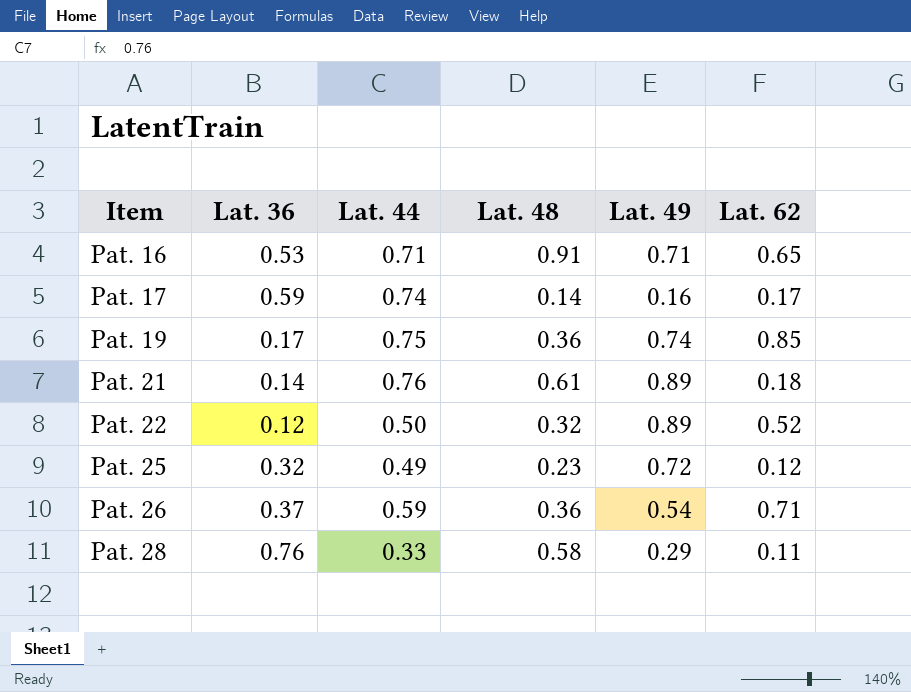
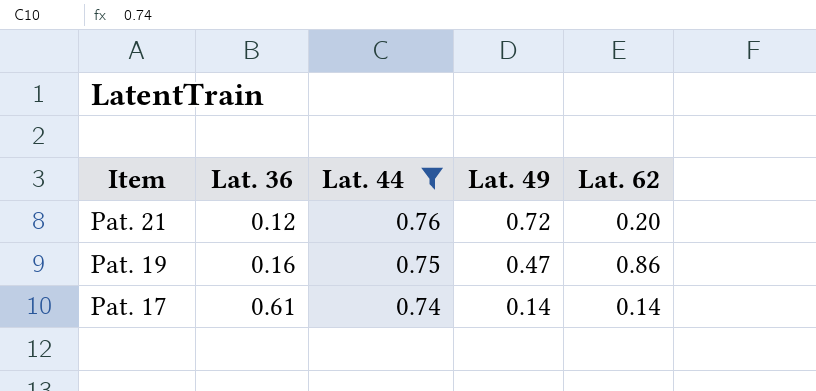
filter: none -> Lat. 44 >= 0.74
row order: Item ascending -> Item descending
column Lat. 48 | position: 4 -> none
Pat. 21 | Lat. 36: 0.14 -> 0.12
Pat. 21 | Lat. 49: 0.89 -> 0.72
Pat. 21 | Lat. 62: 0.18 -> 0.20
Pat. 19 | Lat. 36: 0.17 -> 0.16
Pat. 19 | Lat. 49: 0.74 -> 0.47
Pat. 19 | Lat. 62: 0.85 -> 0.86
Pat. 17 | Lat. 36: 0.59 -> 0.61
Pat. 17 | Lat. 49: 0.16 -> 0.14
Pat. 17 | Lat. 62: 0.17 -> 0.14

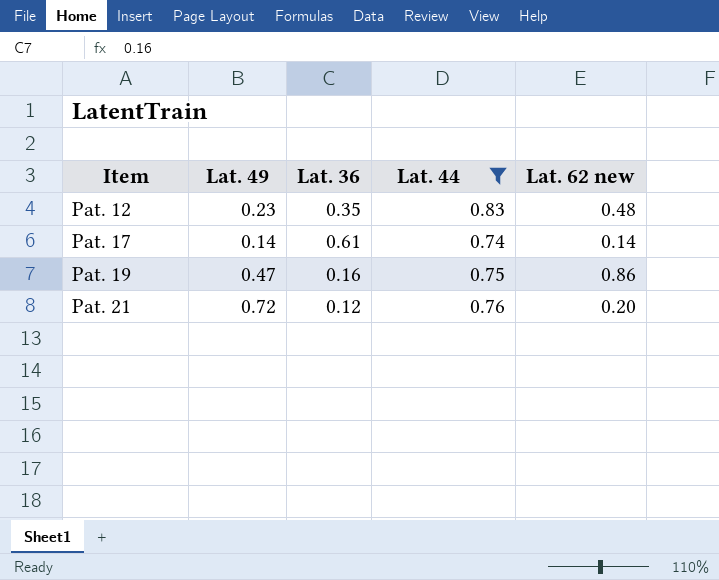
row order: Item descending -> Item ascending
column Lat. 49 | position: 4 -> 2
column name: Lat. 62 -> Lat. 62 new
row Pat. 12: none -> 0.23 | 0.35 | 0.83 | 0.48

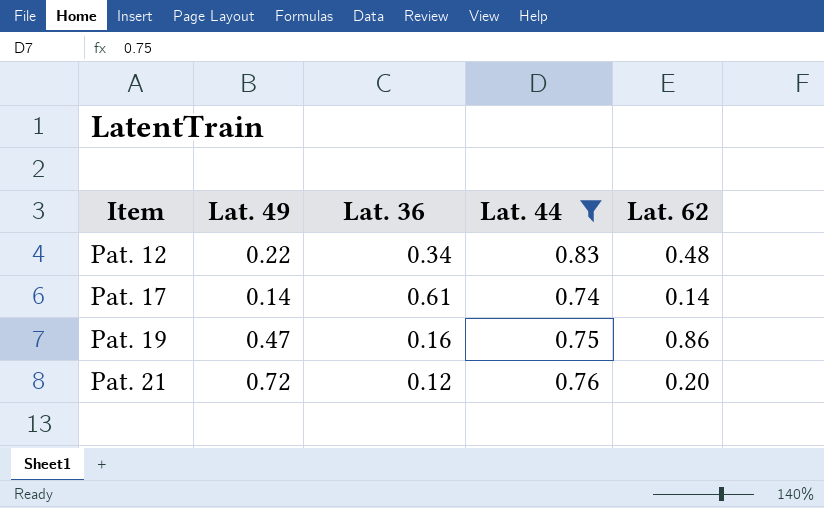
column name: Lat. 62 new -> Lat. 62
Pat. 12 | Lat. 49: 0.23 -> 0.22
Pat. 12 | Lat. 36: 0.35 -> 0.34

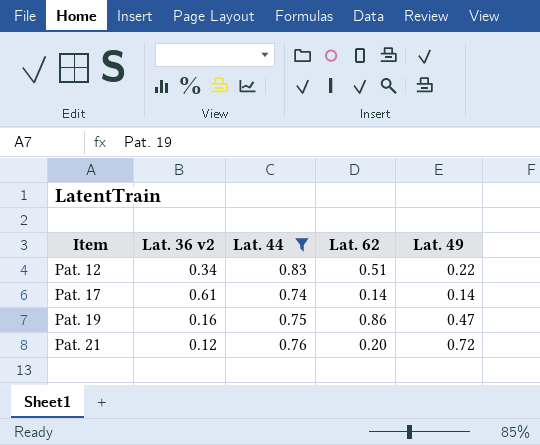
column name: Lat. 36 -> Lat. 36 v2
column Lat. 49 | position: 2 -> 5
Pat. 12 | Lat. 62: 0.48 -> 0.51

